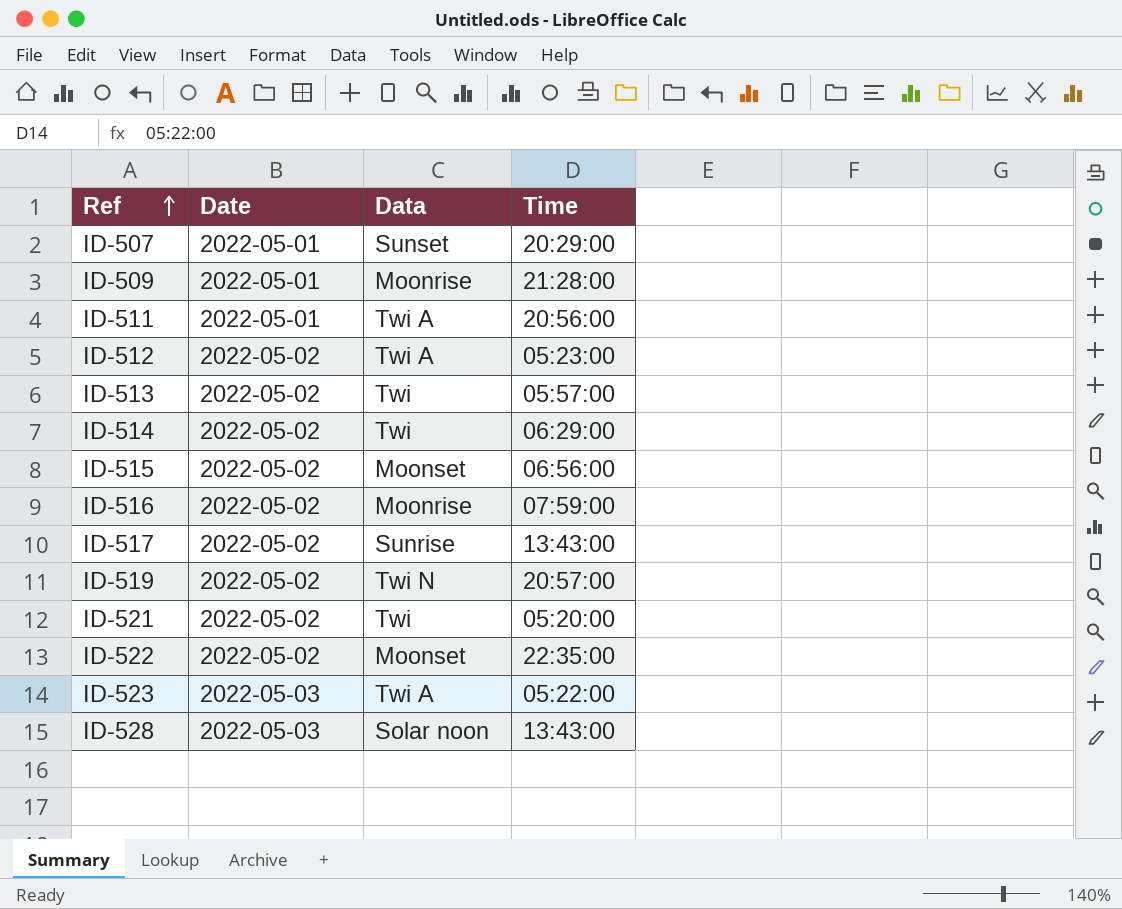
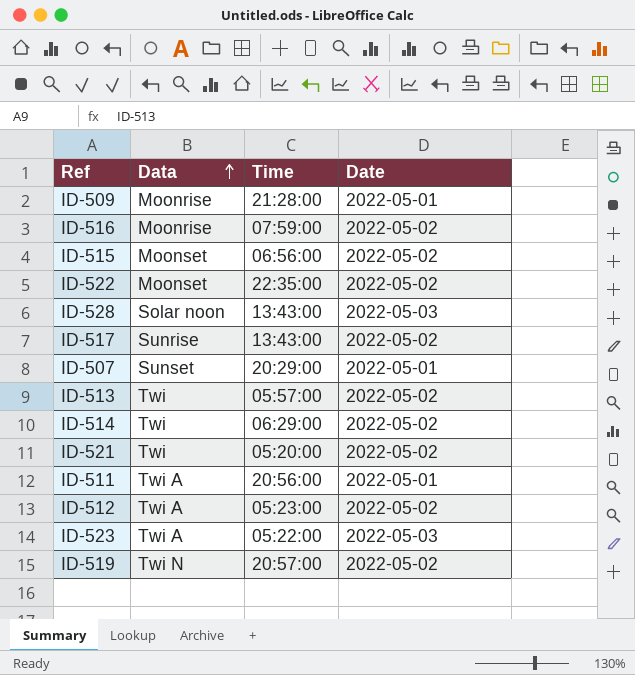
row order: Ref ascending -> Data ascending
column Date | position: 2 -> 4

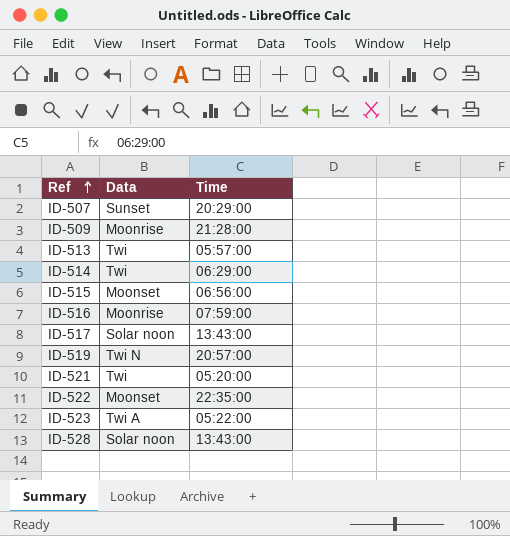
row order: Data ascending -> Ref ascending
column Date | position: 4 -> none
row ID-511: Twi A | 20:56:00 | 2022-05-01 -> none
row ID-512: Twi A | 05:23:00 | 2022-05-02 -> none
ID-517 | Data: Sunrise -> Solar noon

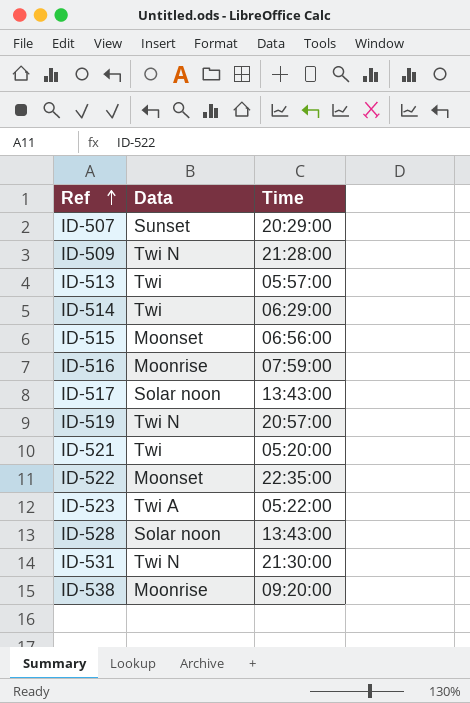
ID-509 | Data: Moonrise -> Twi N
row ID-531: none -> Twi N | 21:30:00
row ID-538: none -> Moonrise | 09:20:00

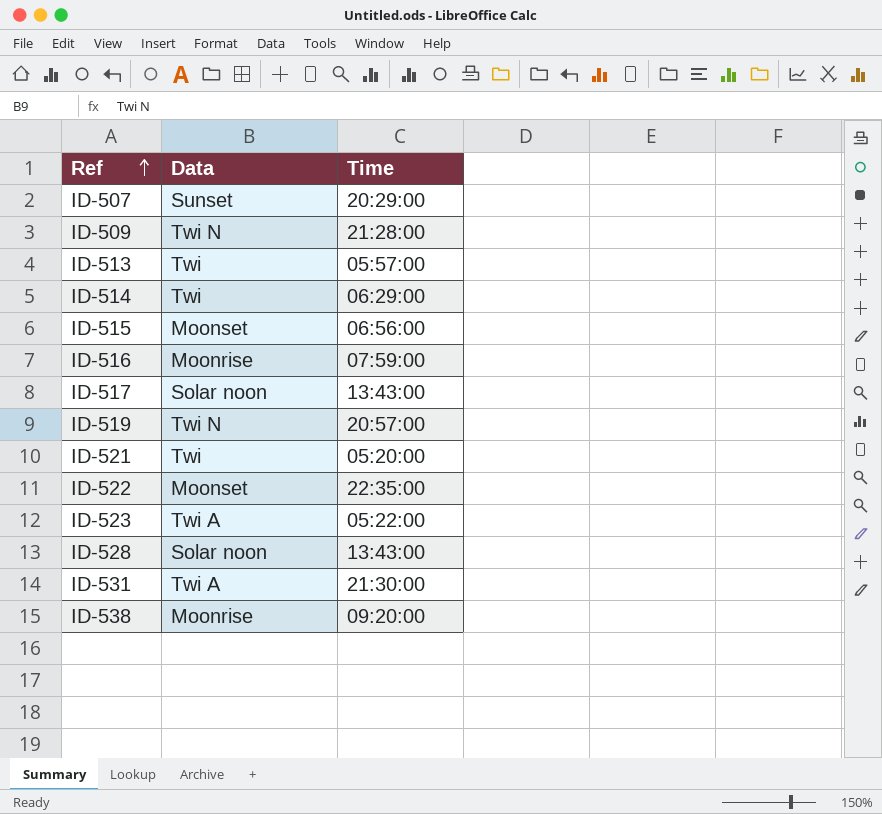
ID-531 | Data: Twi N -> Twi A

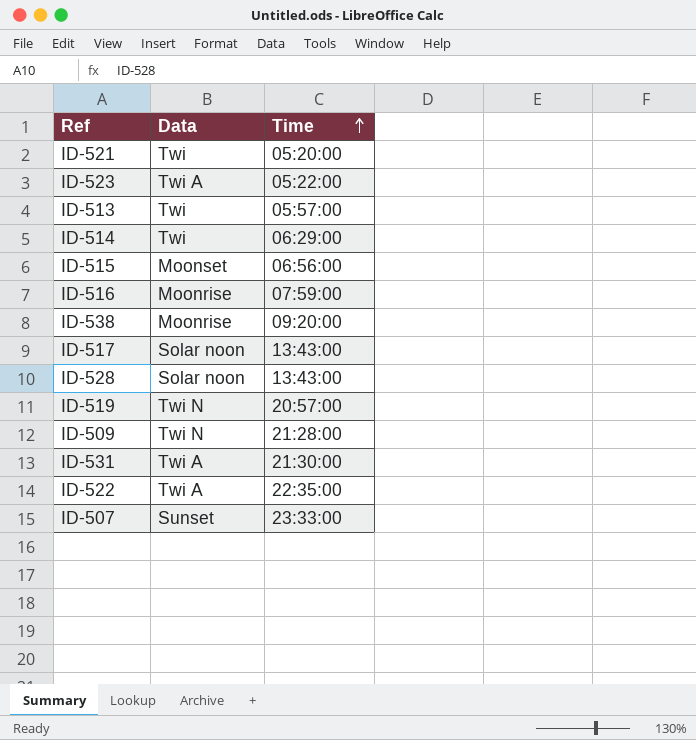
row order: Ref ascending -> Time ascending
ID-522 | Data: Moonset -> Twi A
ID-507 | Time: 20:29:00 -> 23:33:00

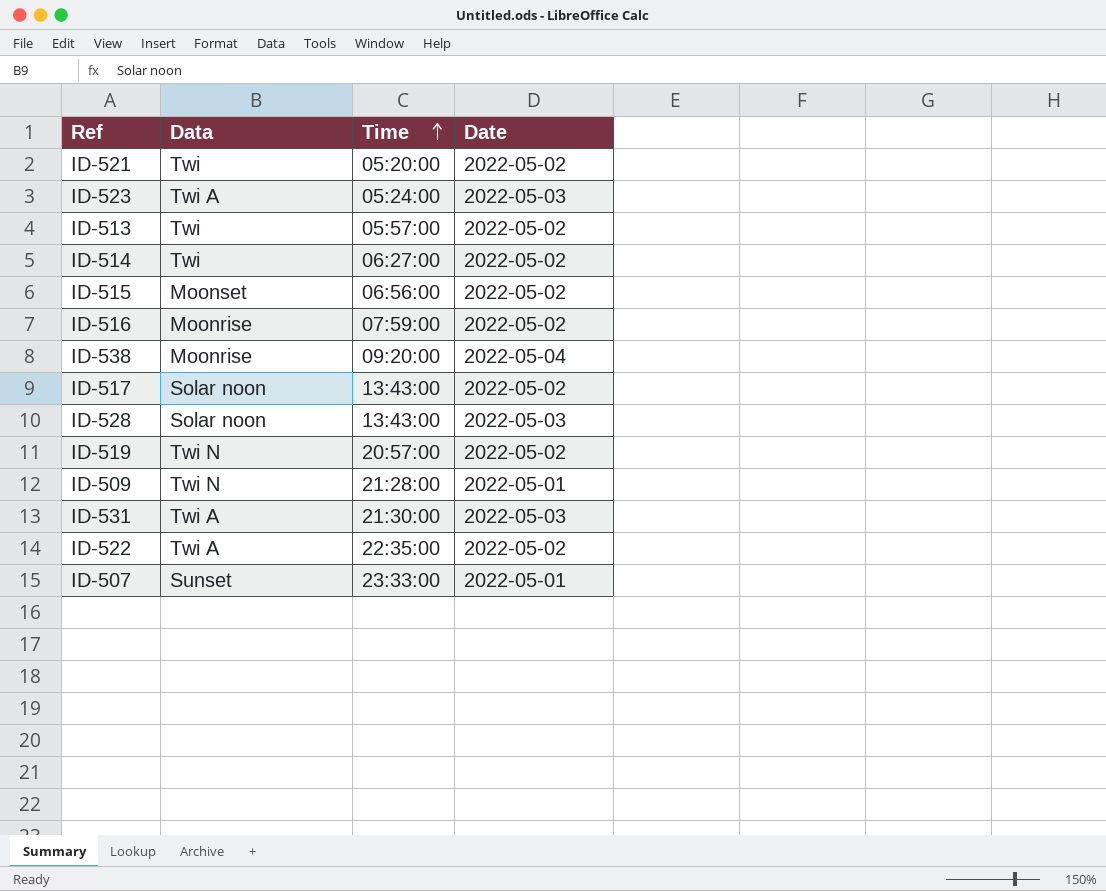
column Date | position: none -> 4
ID-523 | Time: 05:22:00 -> 05:24:00
ID-514 | Time: 06:29:00 -> 06:27:00

